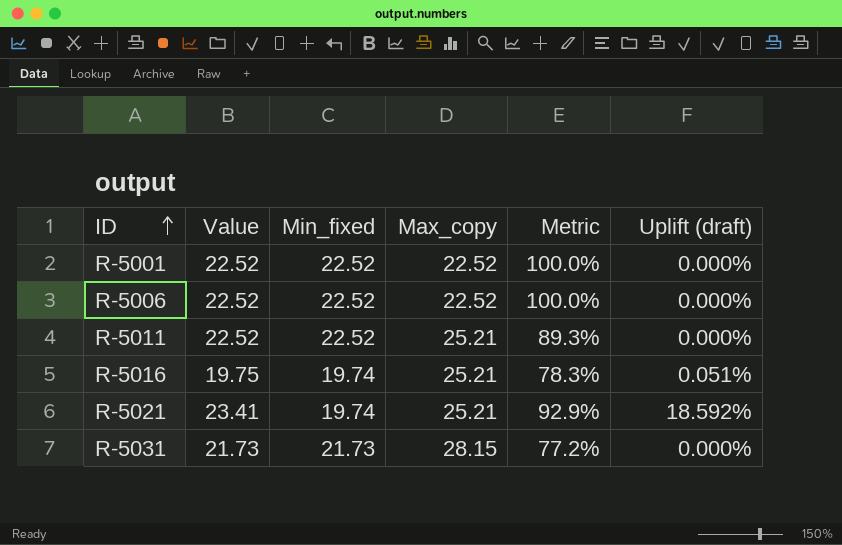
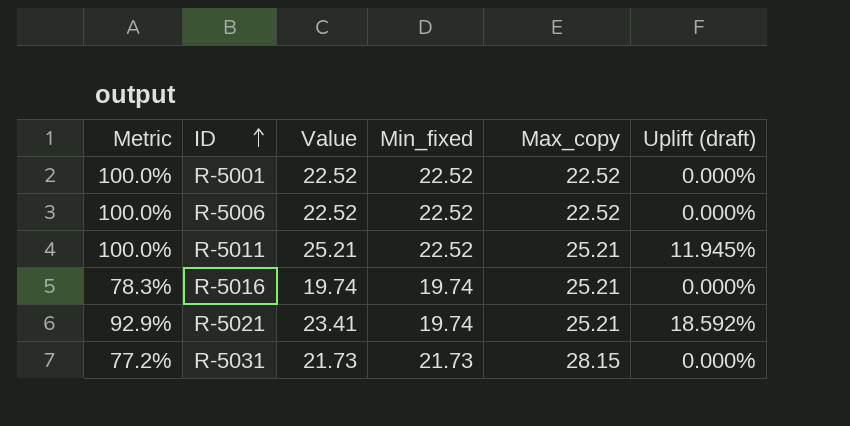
column Metric | position: 5 -> 1
R-5011 | Metric: 89.3% -> 100.0%
R-5011 | Value: 22.52 -> 25.21
R-5011 | Uplift (draft): 0.000% -> 11.945%
R-5016 | Value: 19.75 -> 19.74
R-5016 | Uplift (draft): 0.051% -> 0.000%

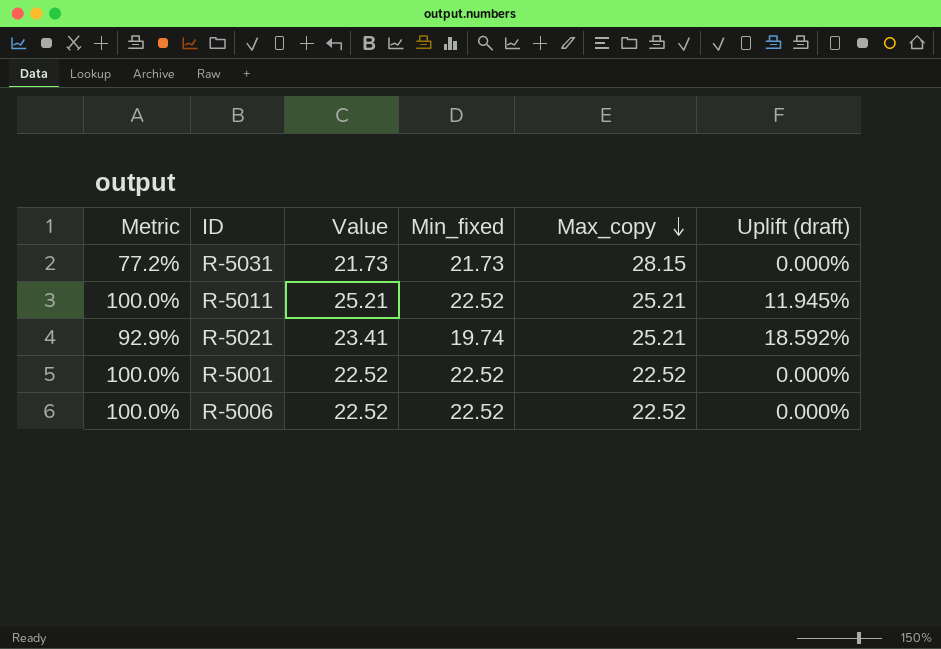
row order: ID ascending -> Max_copy descending
row R-5016: 78.3% | 19.74 | 19.74 | 25.21 | 0.000% -> none

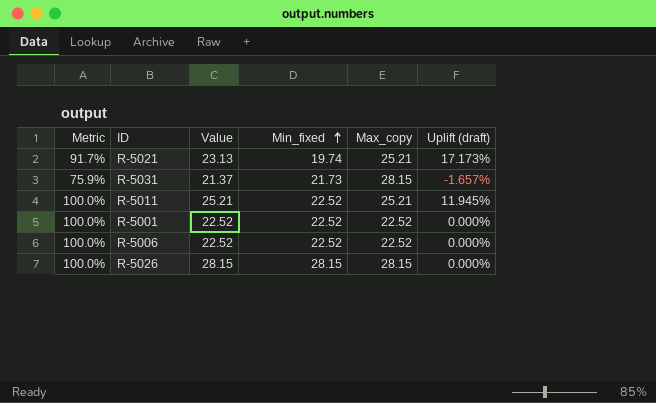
row order: Max_copy descending -> Min_fixed ascending
R-5021 | Metric: 92.9% -> 91.7%
R-5021 | Value: 23.41 -> 23.13
R-5021 | Uplift (draft): 18.592% -> 17.173%
R-5031 | Metric: 77.2% -> 75.9%
R-5031 | Value: 21.73 -> 21.37
R-5031 | Uplift (draft): 0.000% -> -1.657%
row R-5026: none -> 100.0% | 28.15 | 28.15 | 28.15 | 0.000%

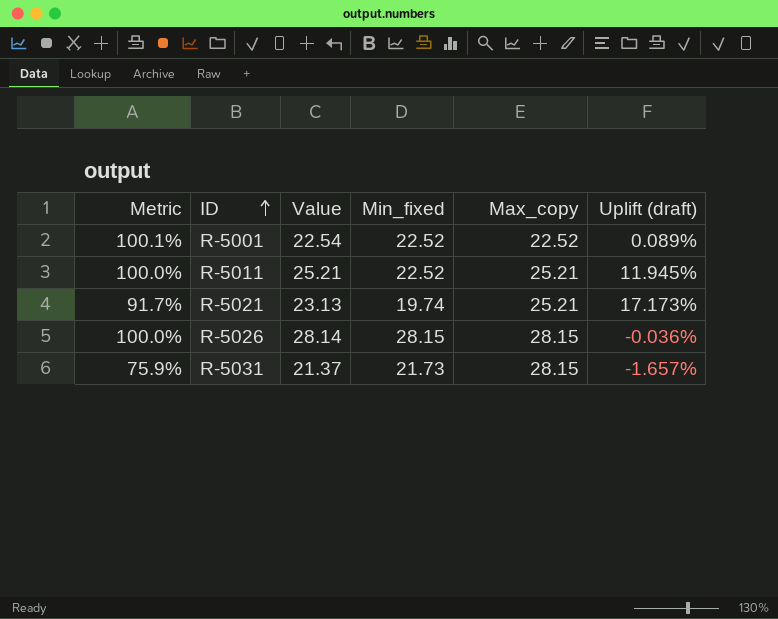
row order: Min_fixed ascending -> ID ascending
row R-5006: 100.0% | 22.52 | 22.52 | 22.52 | 0.000% -> none
R-5001 | Metric: 100.0% -> 100.1%
R-5001 | Value: 22.52 -> 22.54
R-5001 | Uplift (draft): 0.000% -> 0.089%
R-5026 | Value: 28.15 -> 28.14
R-5026 | Uplift (draft): 0.000% -> -0.036%

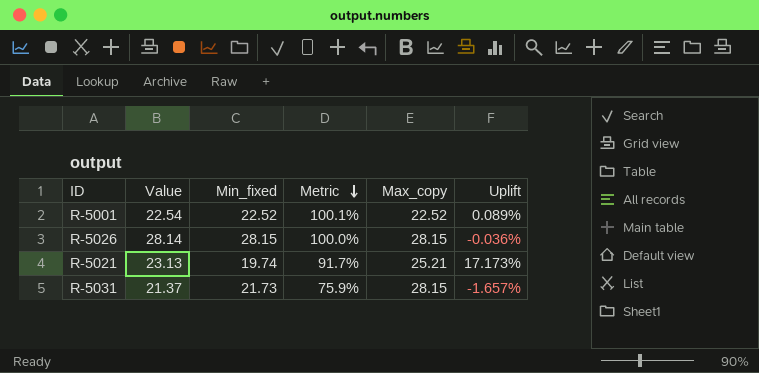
row order: ID ascending -> Metric descending
column Metric | position: 1 -> 4
column name: Uplift (draft) -> Uplift
row R-5011: 100.0% | 25.21 | 22.52 | 25.21 | 11.945% -> none

